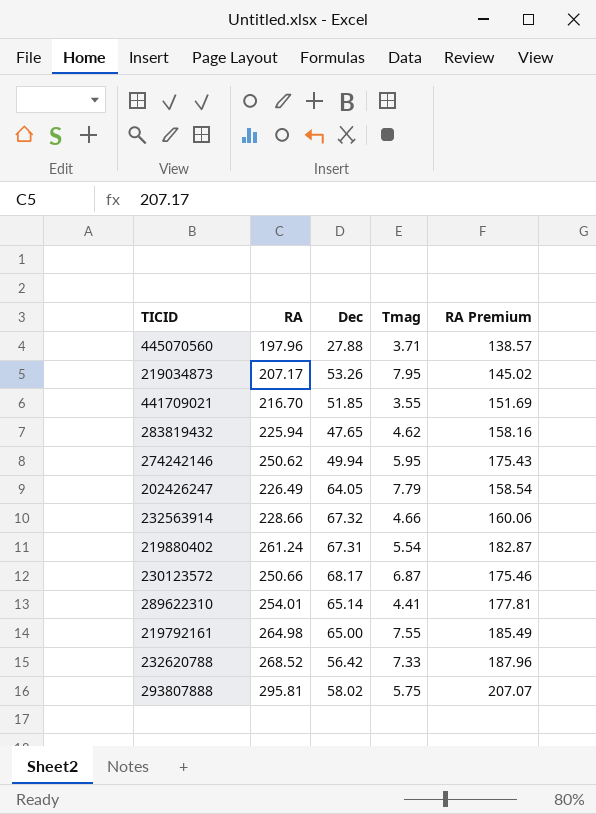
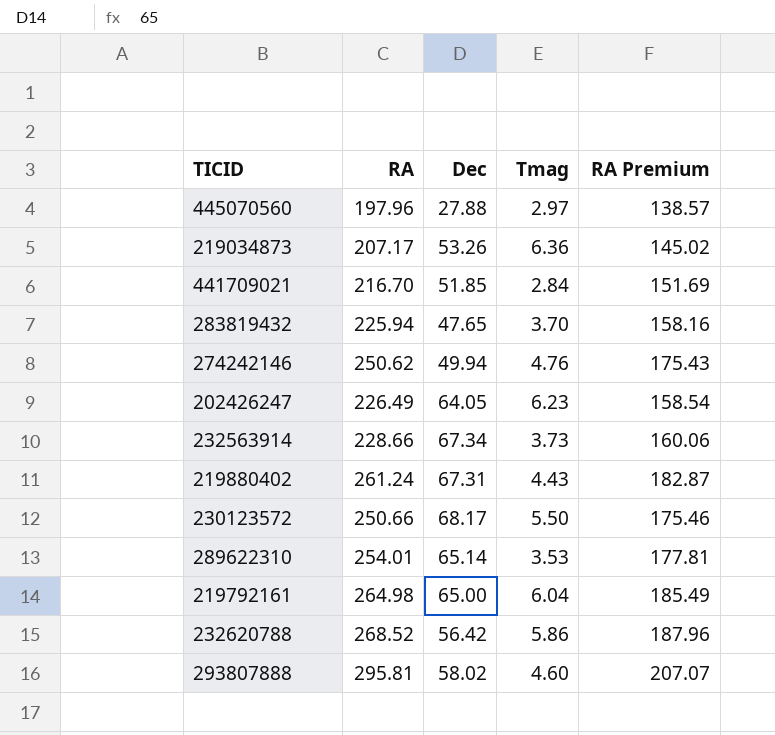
445070560 | Tmag: 3.71 -> 2.97
219034873 | Tmag: 7.95 -> 6.36
441709021 | Tmag: 3.55 -> 2.84
283819432 | Tmag: 4.62 -> 3.70
274242146 | Tmag: 5.95 -> 4.76
202426247 | Tmag: 7.79 -> 6.23
232563914 | Dec: 67.32 -> 67.34
232563914 | Tmag: 4.66 -> 3.73
219880402 | Tmag: 5.54 -> 4.43
230123572 | Tmag: 6.87 -> 5.50
289622310 | Tmag: 4.41 -> 3.53
219792161 | Tmag: 7.55 -> 6.04
232620788 | Tmag: 7.33 -> 5.86
293807888 | Tmag: 5.75 -> 4.60

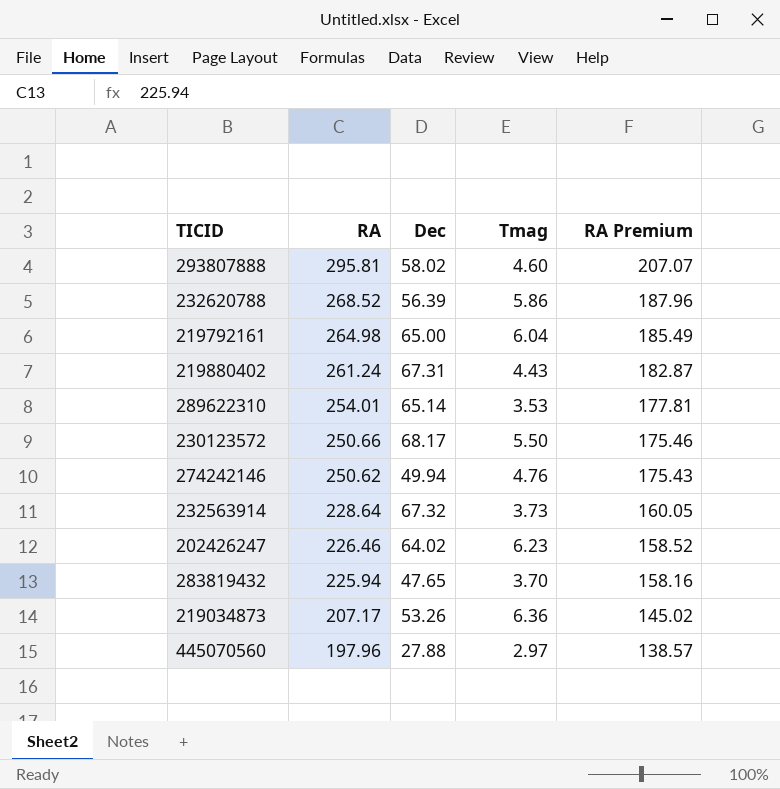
row order: none -> RA descending
row 441709021: 216.70 | 51.85 | 2.84 | 151.69 -> none
232620788 | Dec: 56.42 -> 56.39
232563914 | RA: 228.66 -> 228.64
232563914 | Dec: 67.34 -> 67.32
232563914 | RA Premium: 160.06 -> 160.05
202426247 | RA: 226.49 -> 226.46
202426247 | Dec: 64.05 -> 64.02
202426247 | RA Premium: 158.54 -> 158.52

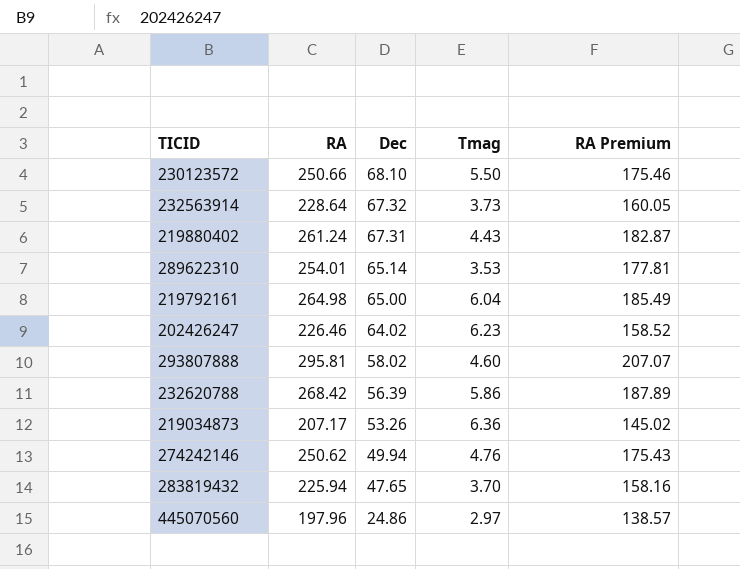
row order: RA descending -> Dec descending
230123572 | Dec: 68.17 -> 68.10
232620788 | RA: 268.52 -> 268.42
232620788 | RA Premium: 187.96 -> 187.89
445070560 | Dec: 27.88 -> 24.86

